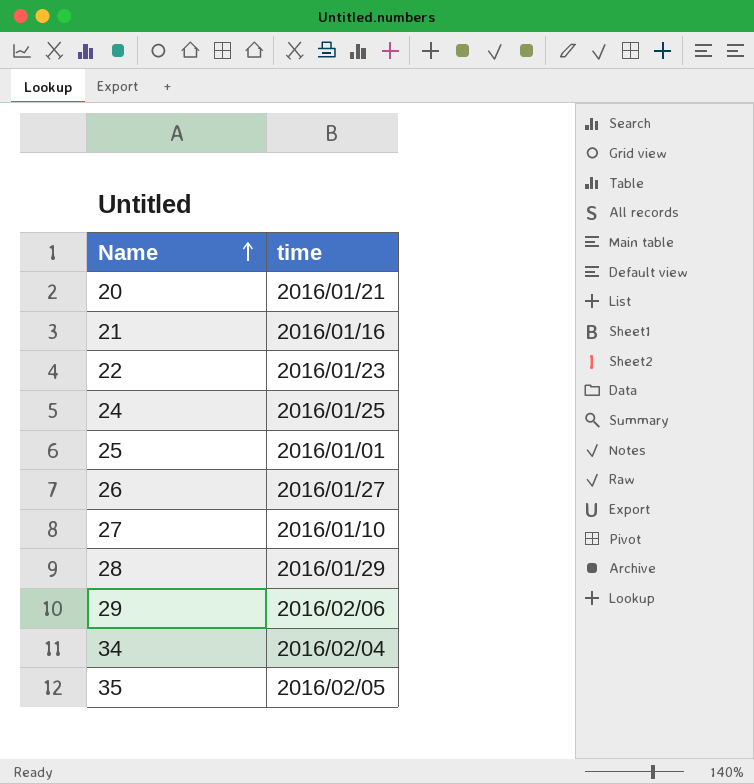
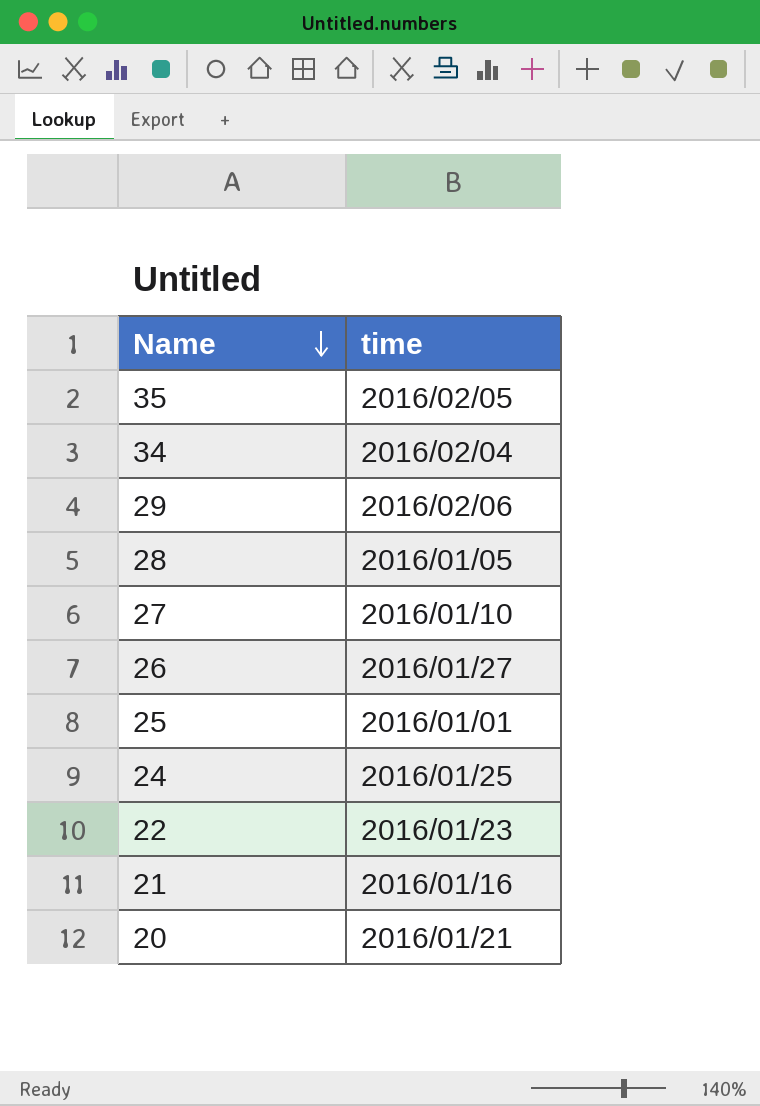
row order: Name ascending -> Name descending
28 | time: 2016/01/29 -> 2016/01/05

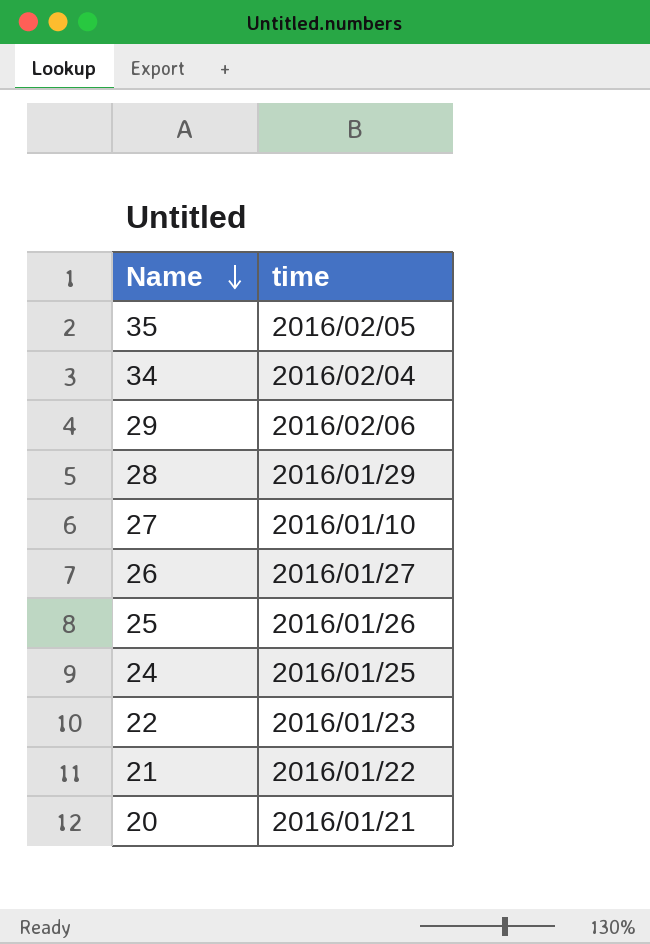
28 | time: 2016/01/05 -> 2016/01/29
25 | time: 2016/01/01 -> 2016/01/26
21 | time: 2016/01/16 -> 2016/01/22

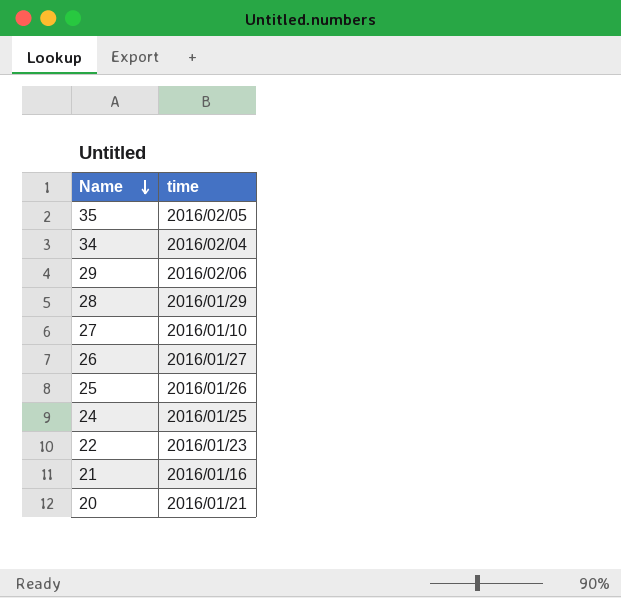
21 | time: 2016/01/22 -> 2016/01/16

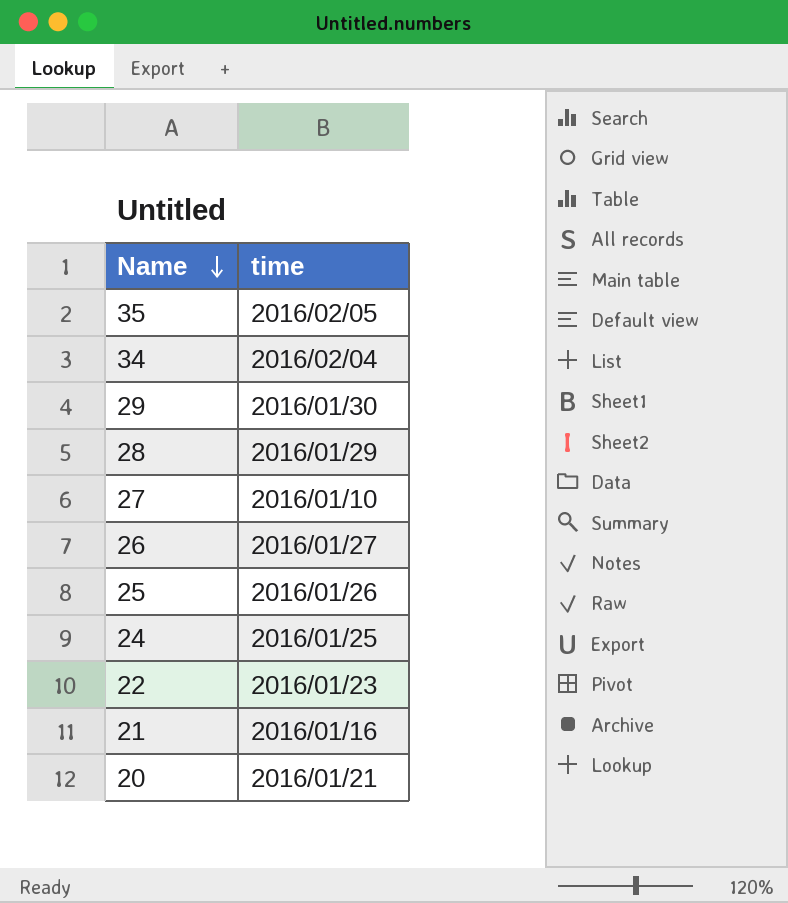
29 | time: 2016/02/06 -> 2016/01/30

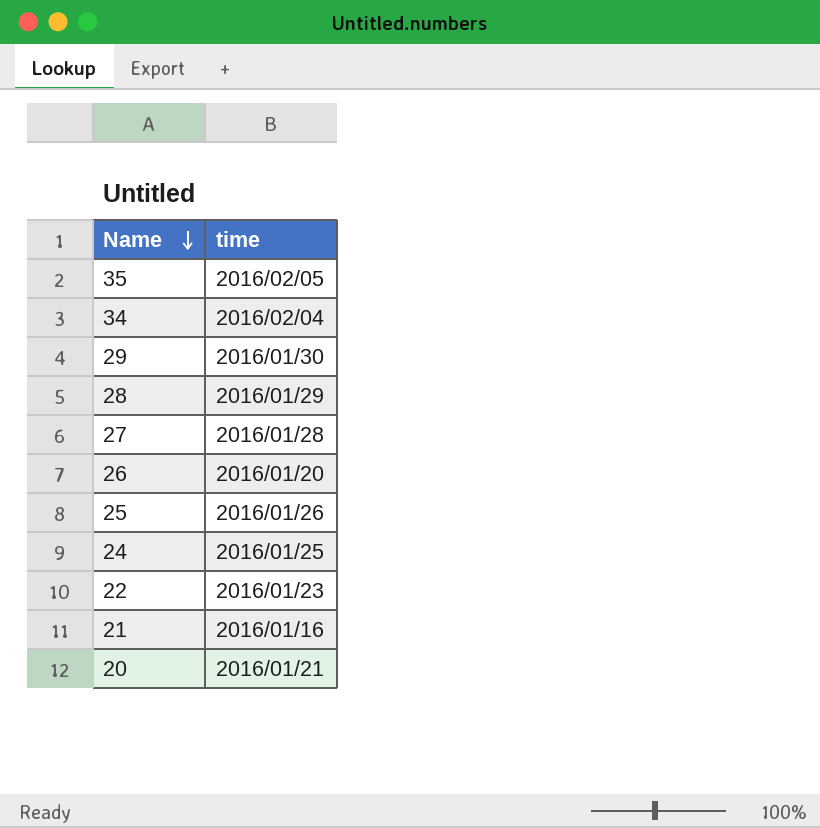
27 | time: 2016/01/10 -> 2016/01/28
26 | time: 2016/01/27 -> 2016/01/20

